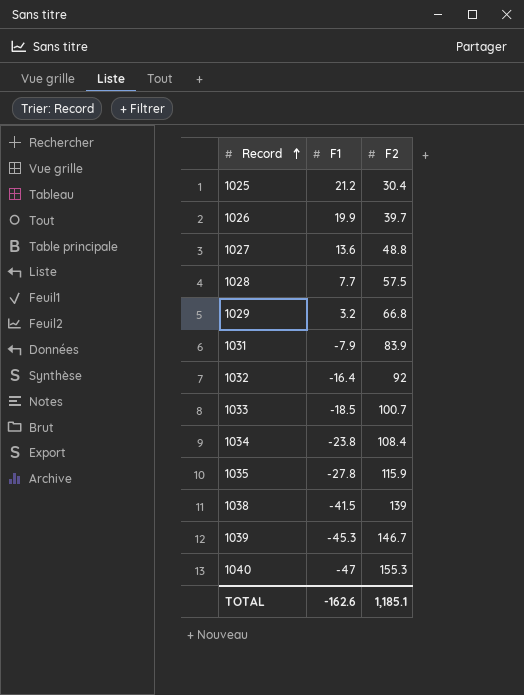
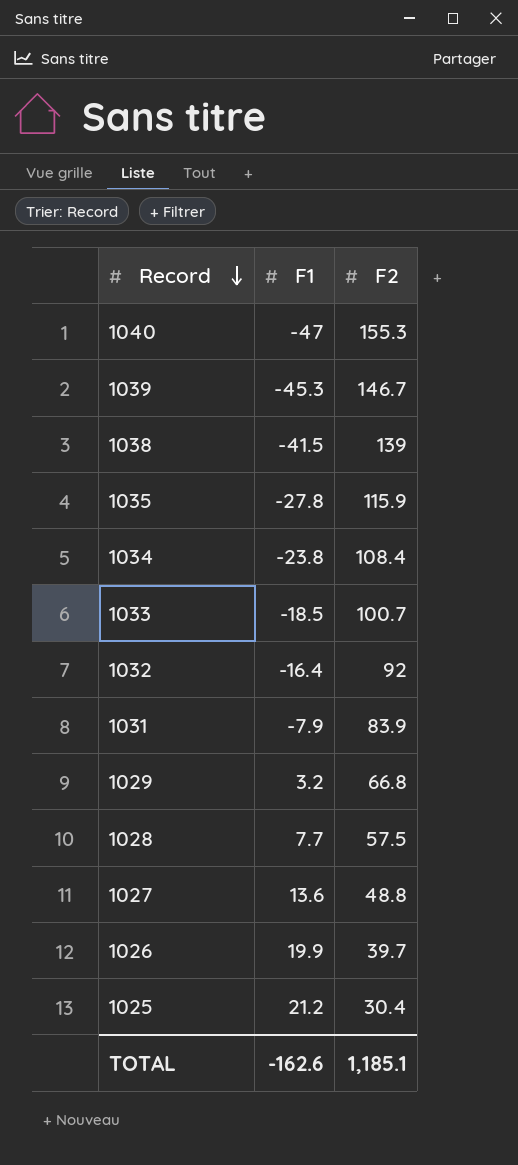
row order: Record ascending -> Record descending

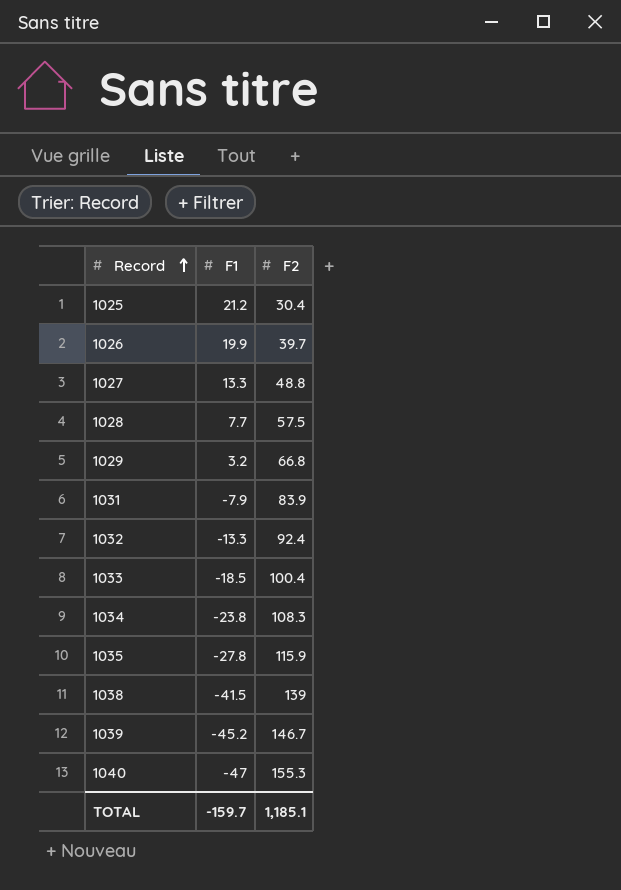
row order: Record descending -> Record ascending
1027 | F1: 13.6 -> 13.3
1032 | F1: -16.4 -> -13.3
1032 | F2: 92 -> 92.4
1033 | F2: 100.7 -> 100.4
1034 | F2: 108.4 -> 108.3
1039 | F1: -45.3 -> -45.2
TOTAL | F1: -162.6 -> -159.7

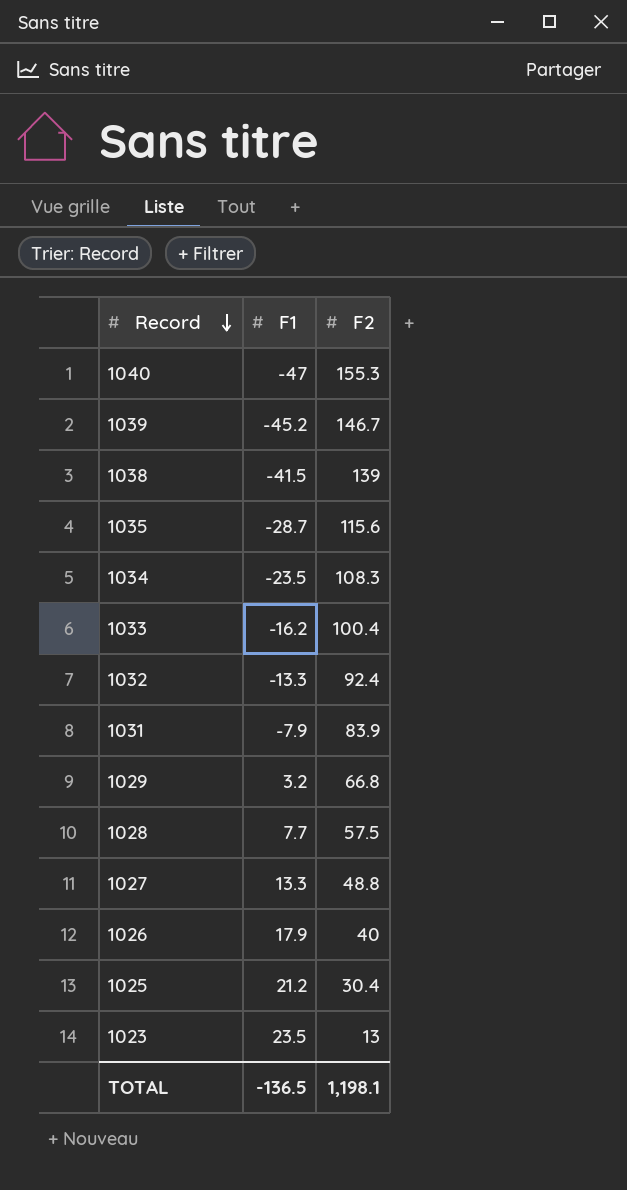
row order: Record ascending -> Record descending
1035 | F1: -27.8 -> -28.7
1035 | F2: 115.9 -> 115.6
1034 | F1: -23.8 -> -23.5
1033 | F1: -18.5 -> -16.2
1026 | F1: 19.9 -> 17.9
1026 | F2: 39.7 -> 40
row 1023: none -> 23.5 | 13
TOTAL | F1: -159.7 -> -136.5
TOTAL | F2: 1,185.1 -> 1,198.1

